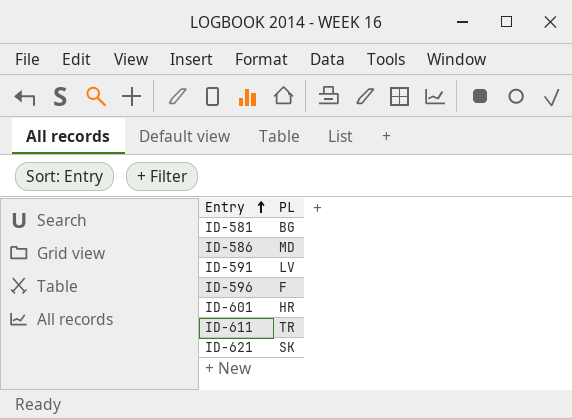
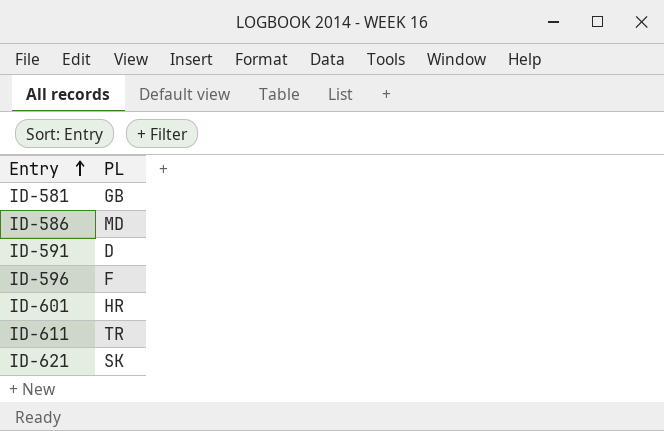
ID-581 | PL: BG -> GB
ID-591 | PL: LV -> D

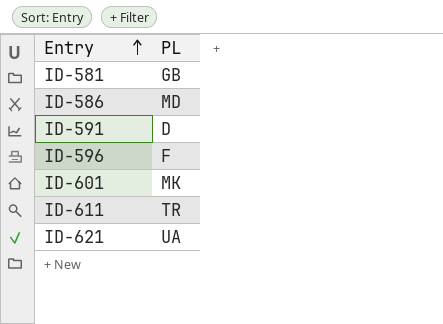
ID-601 | PL: HR -> MK
ID-621 | PL: SK -> UA

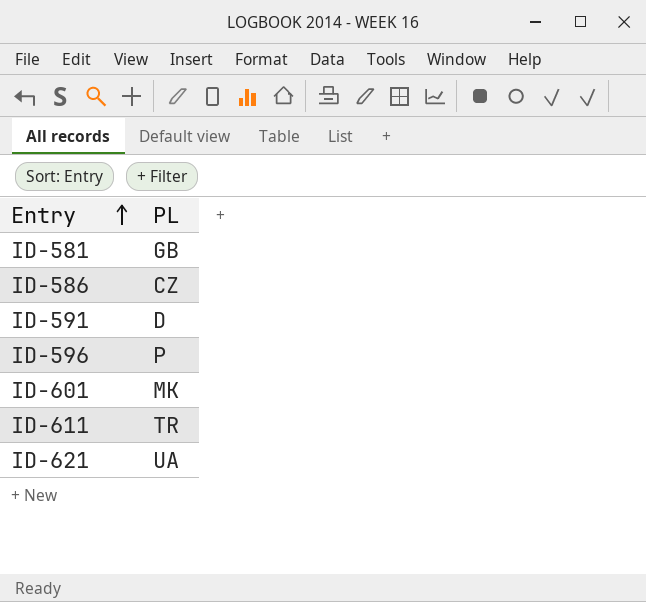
ID-586 | PL: MD -> CZ
ID-596 | PL: F -> P

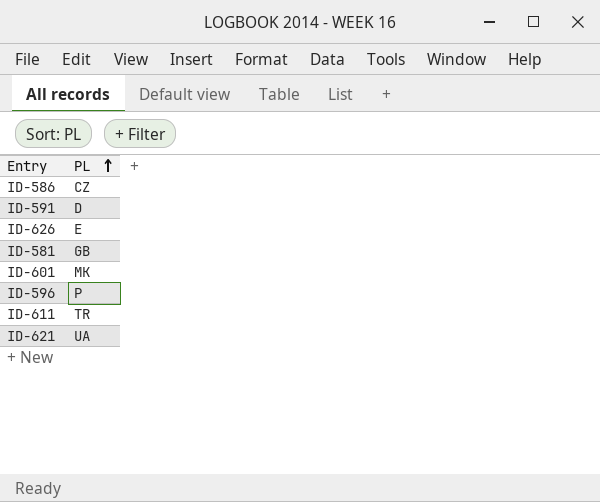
row order: Entry ascending -> PL ascending
row ID-626: none -> E

